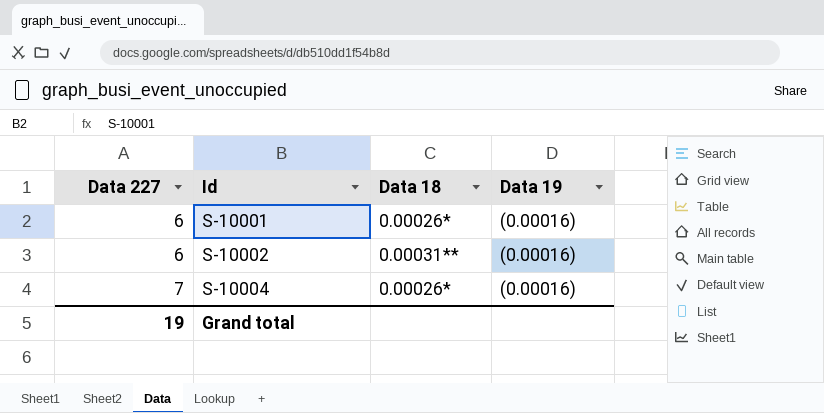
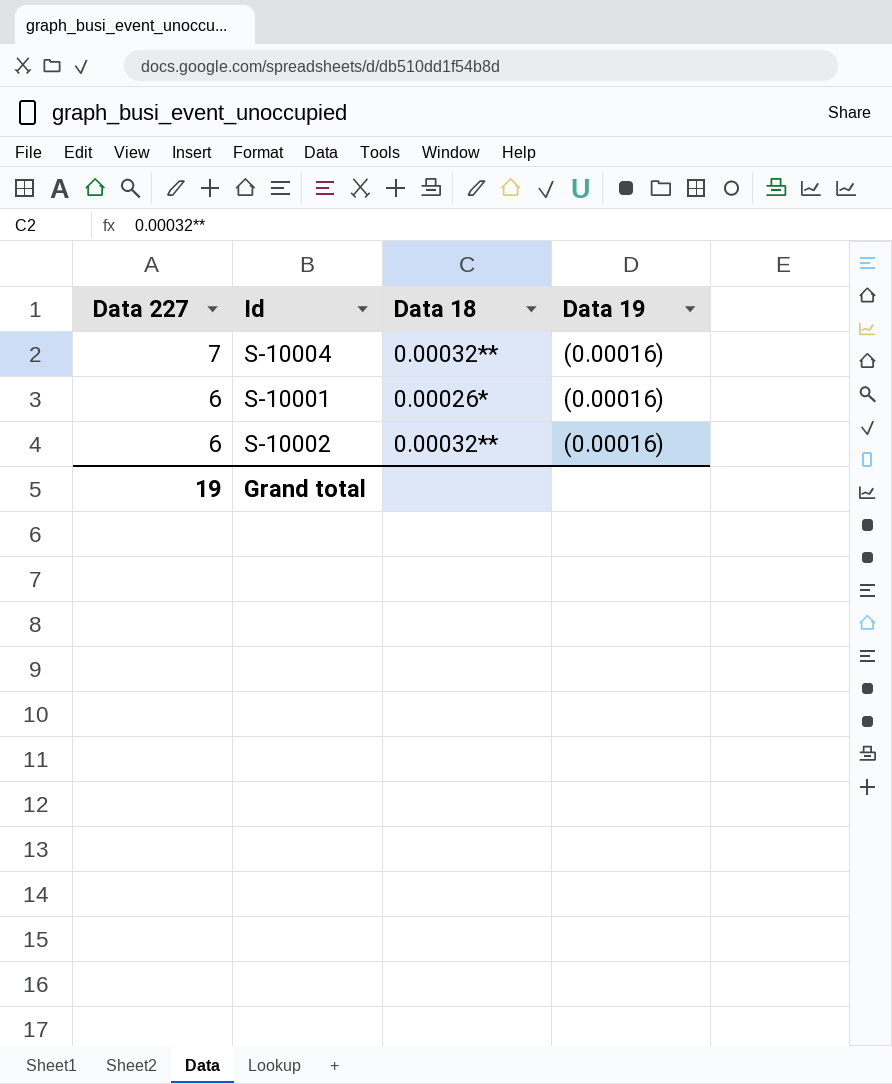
row order: Data 227 ascending -> Data 227 descending
S-10004 | Data 18: 0.00026* -> 0.00032**
S-10002 | Data 18: 0.00031** -> 0.00032**

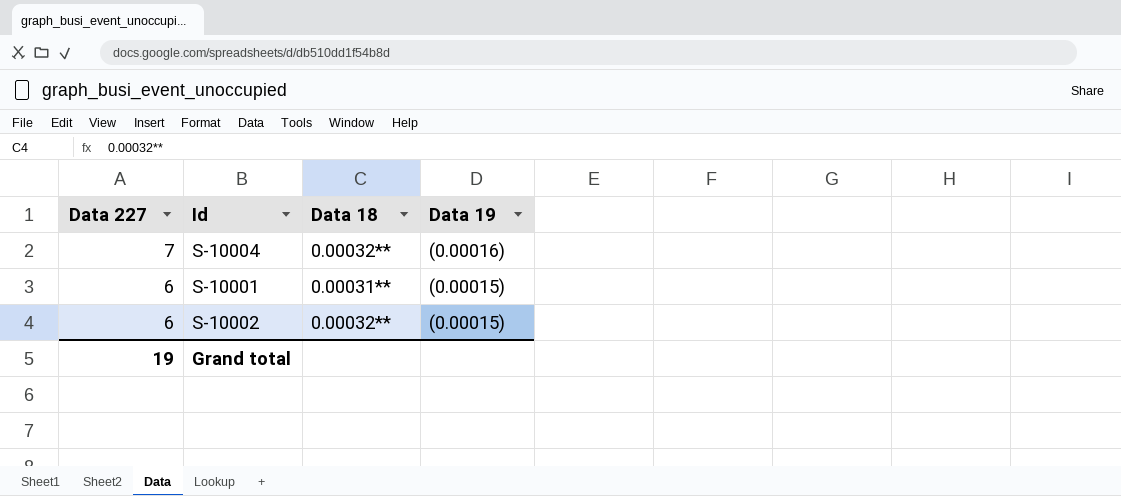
S-10001 | Data 18: 0.00026* -> 0.00031**
S-10001 | Data 19: (0.00016) -> (0.00015)
S-10002 | Data 19: (0.00016) -> (0.00015)

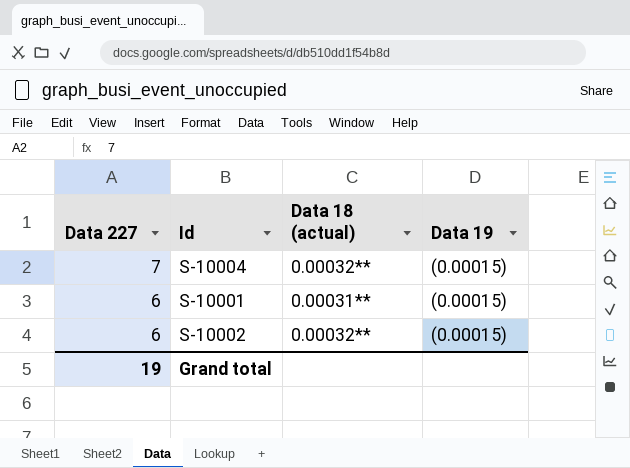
column name: Data 18 -> Data 18 (actual)
S-10004 | Data 19: (0.00016) -> (0.00015)

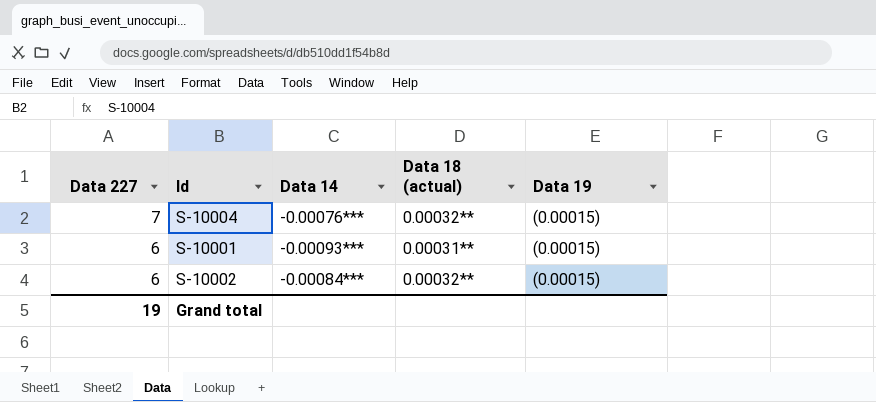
column Data 14 | position: none -> 3

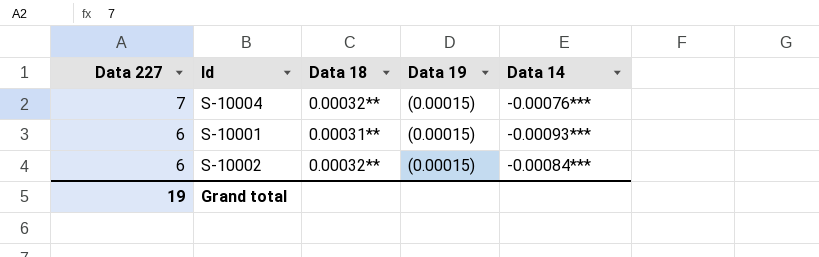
column name: Data 18 (actual) -> Data 18
column Data 14 | position: 3 -> 5

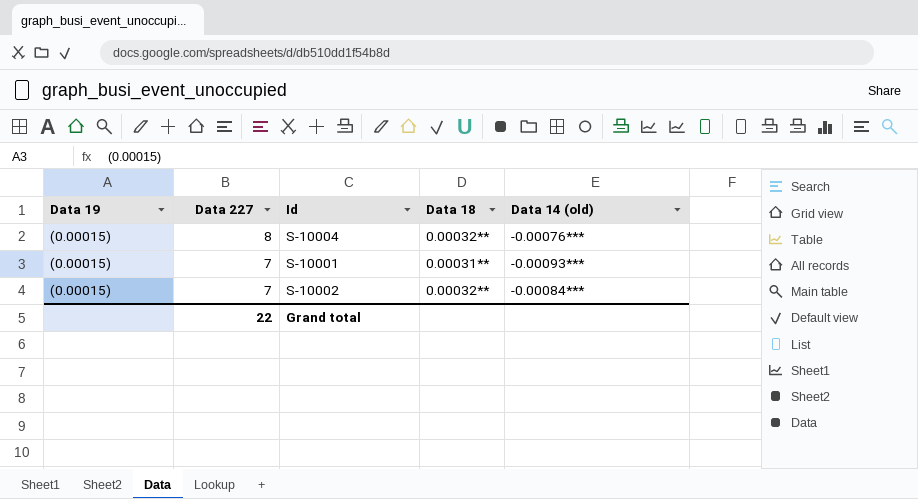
column Data 19 | position: 4 -> 1
column name: Data 14 -> Data 14 (old)
S-10004 | Data 227: 7 -> 8
S-10001 | Data 227: 6 -> 7
S-10002 | Data 227: 6 -> 7
Grand total | Data 227: 19 -> 22

